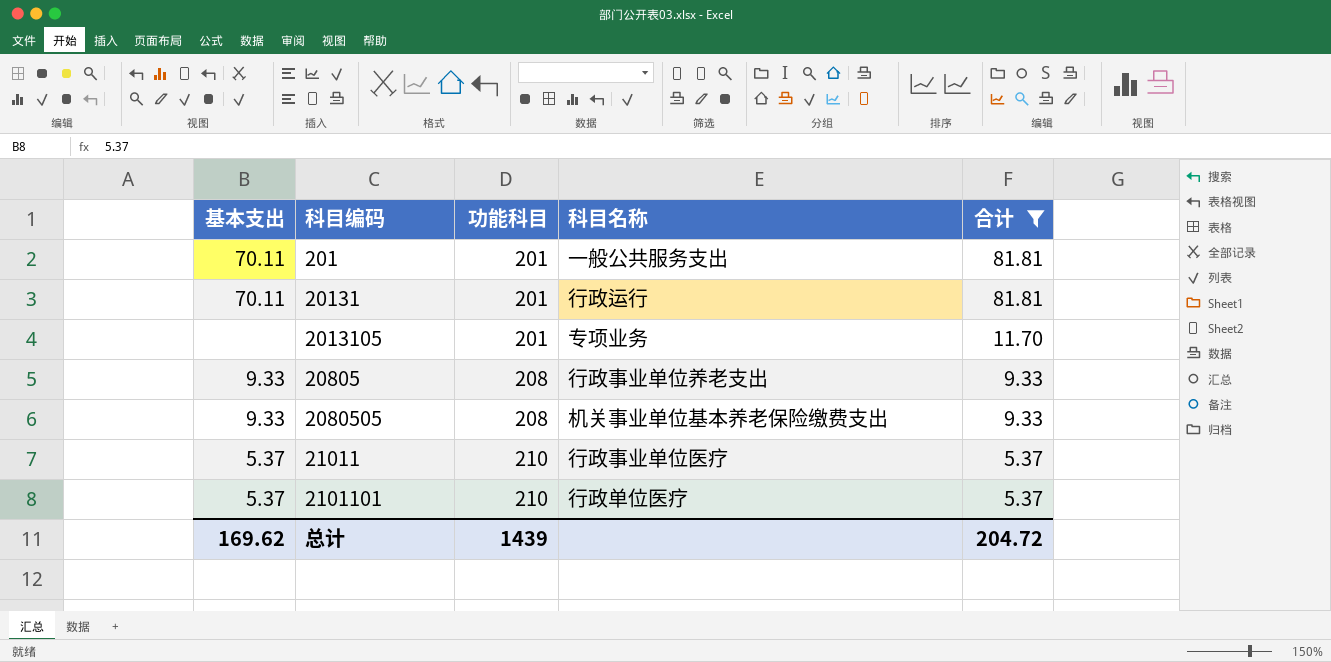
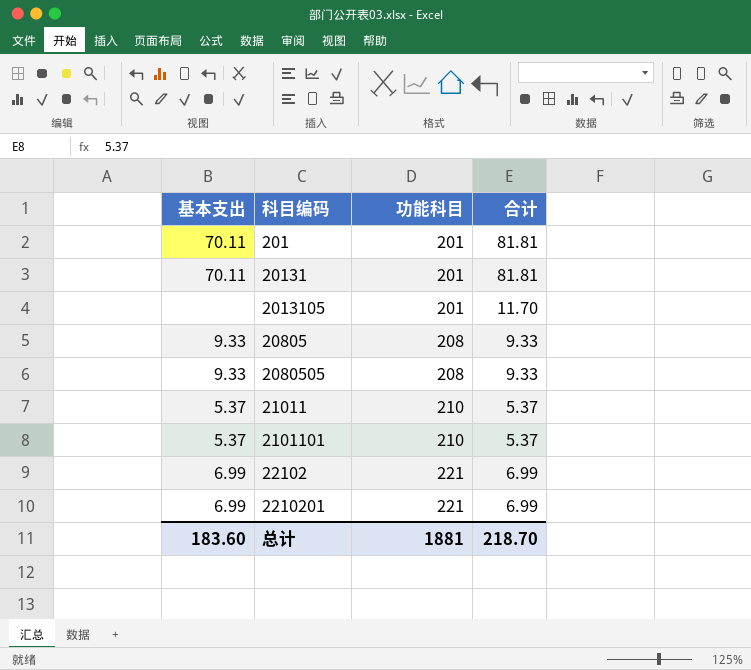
filter: 合计 != 6.99 -> none
column 科目名称 | position: 4 -> none
总计 | 基本支出: 169.62 -> 183.60
总计 | 功能科目: 1439 -> 1881
总计 | 合计: 204.72 -> 218.70

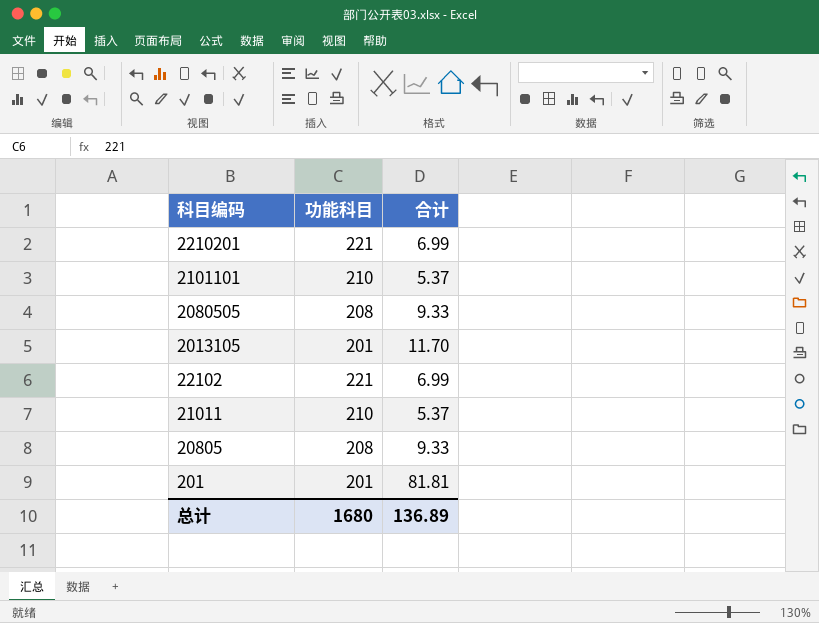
row order: 功能科目 ascending -> 科目编码 descending
column 基本支出 | position: 1 -> none
row 20131: 70.11 | 201 | 81.81 -> none
总计 | 功能科目: 1881 -> 1680
总计 | 合计: 218.70 -> 136.89

